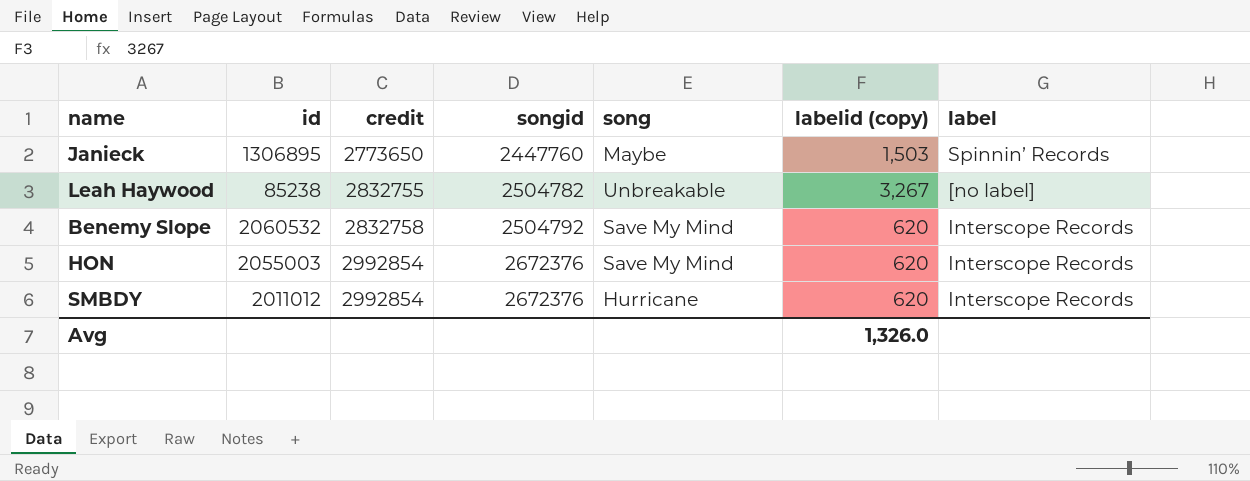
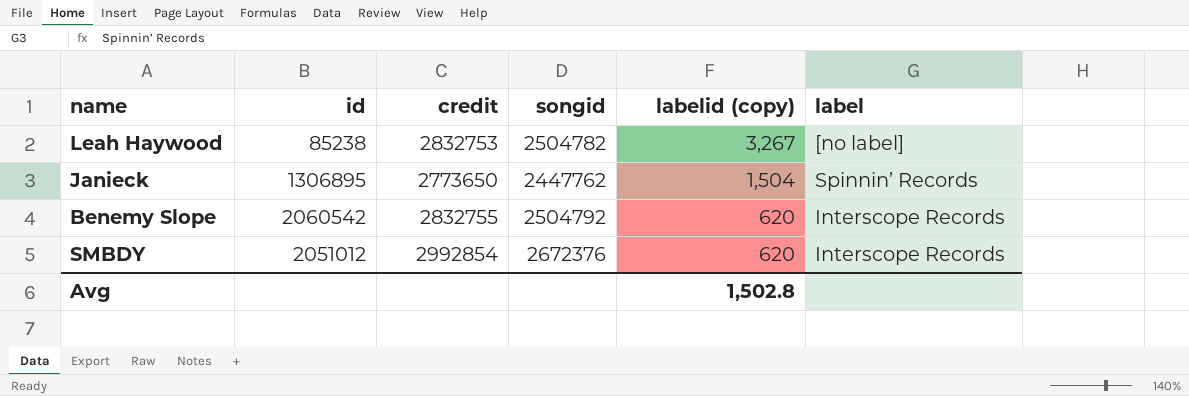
row order: credit ascending -> labelid (copy) descending
column song | position: 5 -> none
row HON: 2055003 | 2992854 | 2672376 | Save My Mind | 620 | Interscope Records -> none
Leah Haywood | credit: 2832755 -> 2832753
Janieck | songid: 2447760 -> 2447762
Janieck | labelid (copy): 1,503 -> 1,504
Benemy Slope | id: 2060532 -> 2060542
Benemy Slope | credit: 2832758 -> 2832755
SMBDY | id: 2011012 -> 2051012
Avg | labelid (copy): 1,326.0 -> 1,502.8

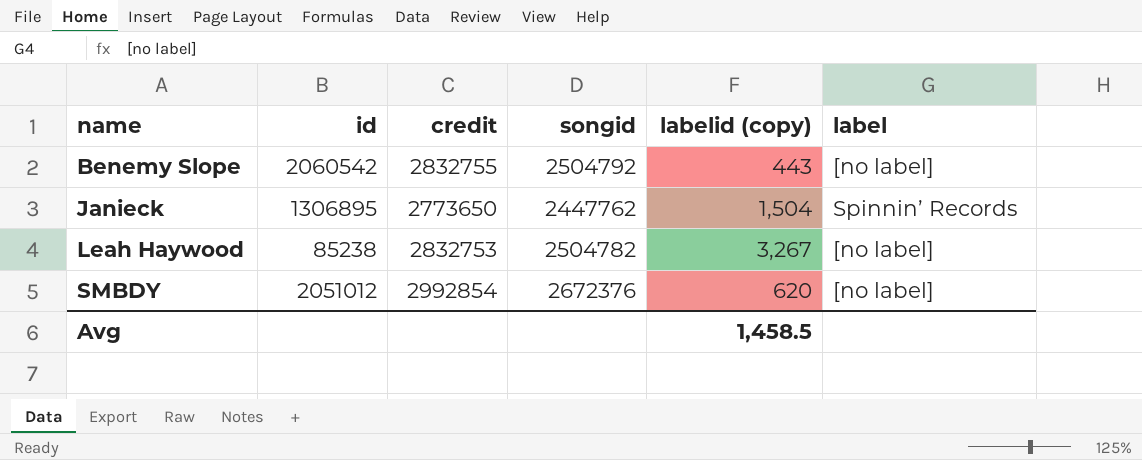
row order: labelid (copy) descending -> name ascending
Benemy Slope | labelid (copy): 620 -> 443
Benemy Slope | label: Interscope Records -> [no label]
SMBDY | label: Interscope Records -> [no label]
Avg | labelid (copy): 1,502.8 -> 1,458.5

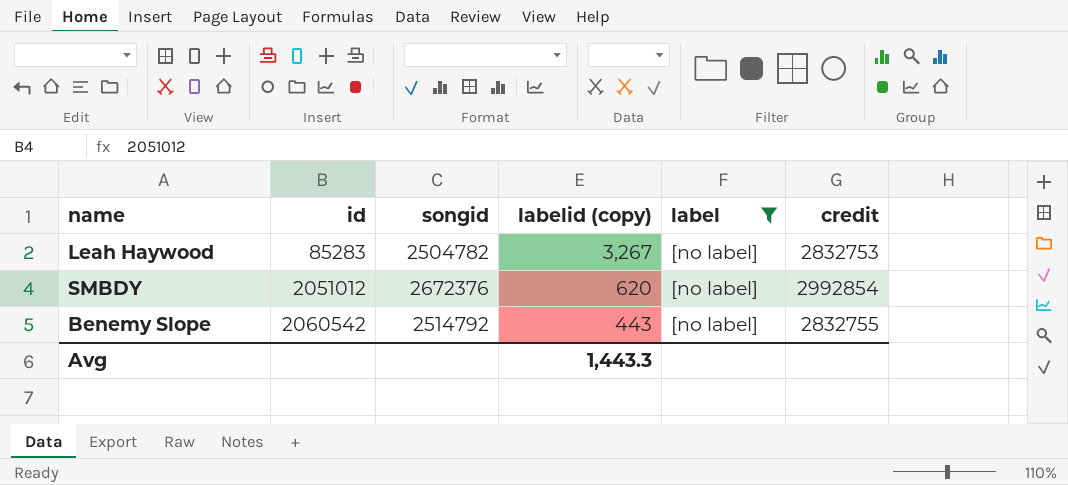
filter: none -> label = [no label]
row order: name ascending -> id ascending
column credit | position: 3 -> 6
Leah Haywood | id: 85238 -> 85283
Benemy Slope | songid: 2504792 -> 2514792
Avg | labelid (copy): 1,458.5 -> 1,443.3

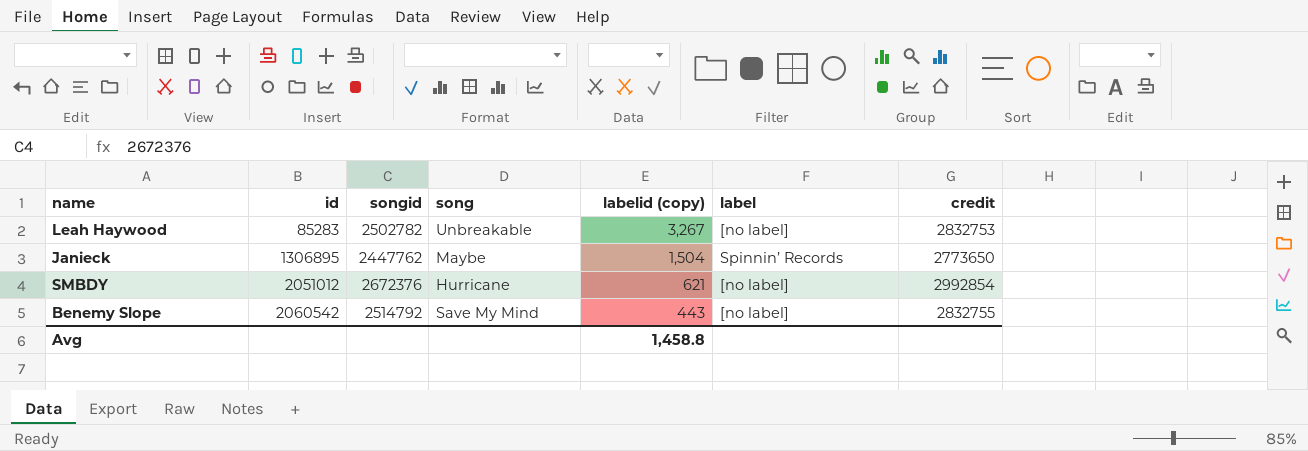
filter: label = [no label] -> none
column song | position: none -> 4
Leah Haywood | songid: 2504782 -> 2502782
SMBDY | labelid (copy): 620 -> 621
Avg | labelid (copy): 1,443.3 -> 1,458.8

